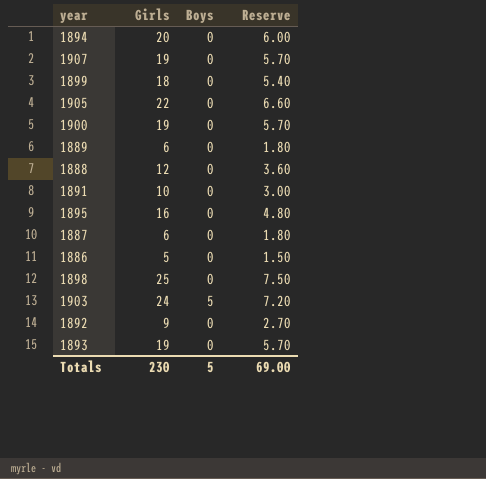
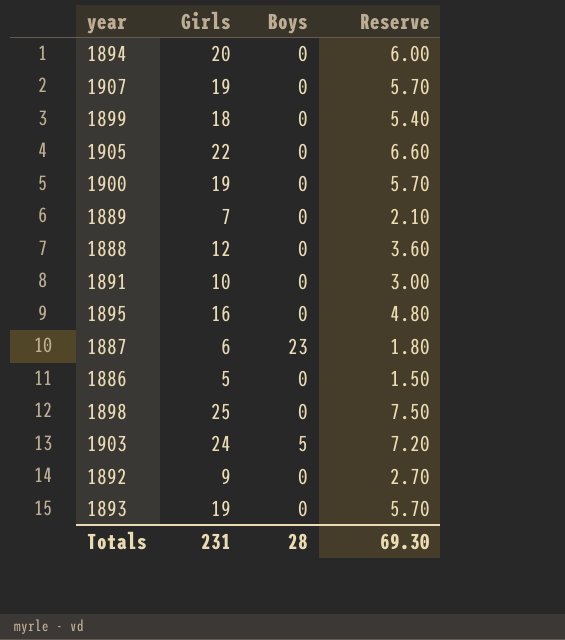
1889 | Girls: 6 -> 7
1889 | Reserve: 1.80 -> 2.10
1887 | Boys: 0 -> 23
Totals | Girls: 230 -> 231
Totals | Boys: 5 -> 28
Totals | Reserve: 69.00 -> 69.30

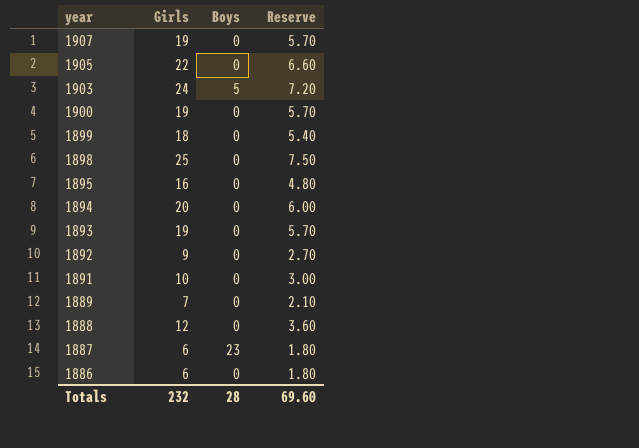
row order: none -> year descending
1886 | Girls: 5 -> 6
1886 | Reserve: 1.50 -> 1.80
Totals | Girls: 231 -> 232
Totals | Reserve: 69.30 -> 69.60

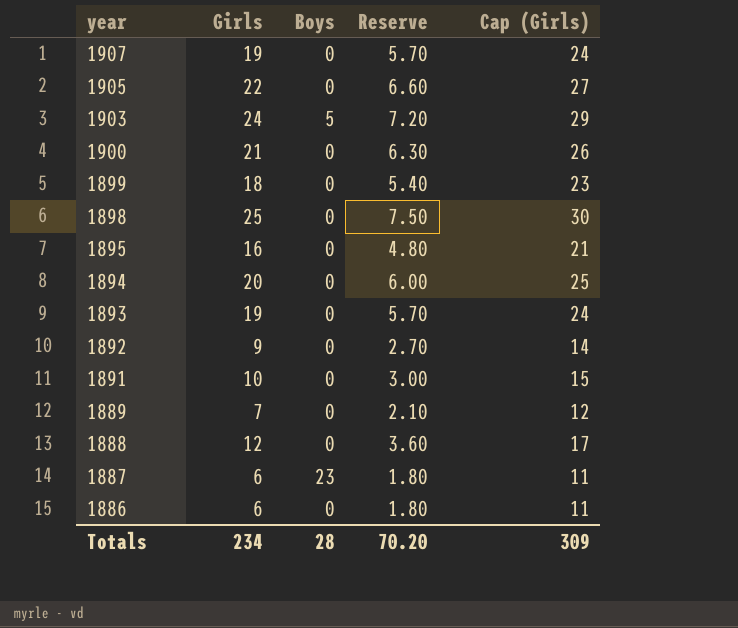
column Cap (Girls) | formula: none -> [Girls] + 5
1900 | Girls: 19 -> 21
1900 | Reserve: 5.70 -> 6.30
Totals | Girls: 232 -> 234
Totals | Reserve: 69.60 -> 70.20

